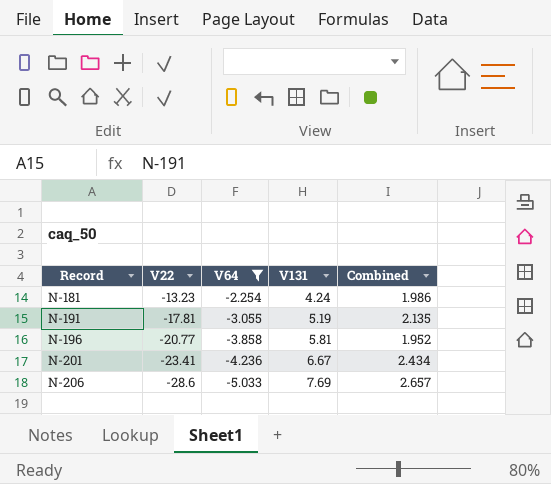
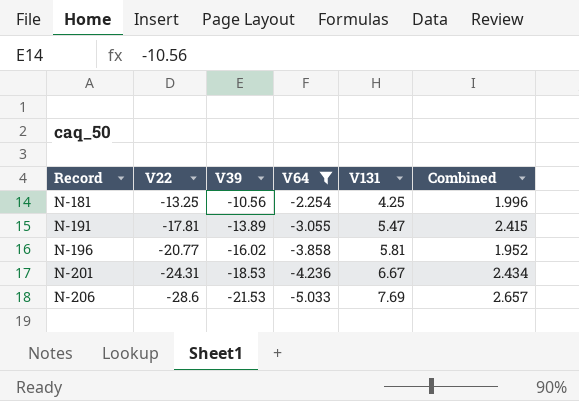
column V39 | position: none -> 3
N-181 | V22: -13.23 -> -13.25
N-181 | V131: 4.24 -> 4.25
N-181 | Combined: 1.986 -> 1.996
N-191 | V131: 5.19 -> 5.47
N-191 | Combined: 2.135 -> 2.415
N-201 | V22: -23.41 -> -24.31

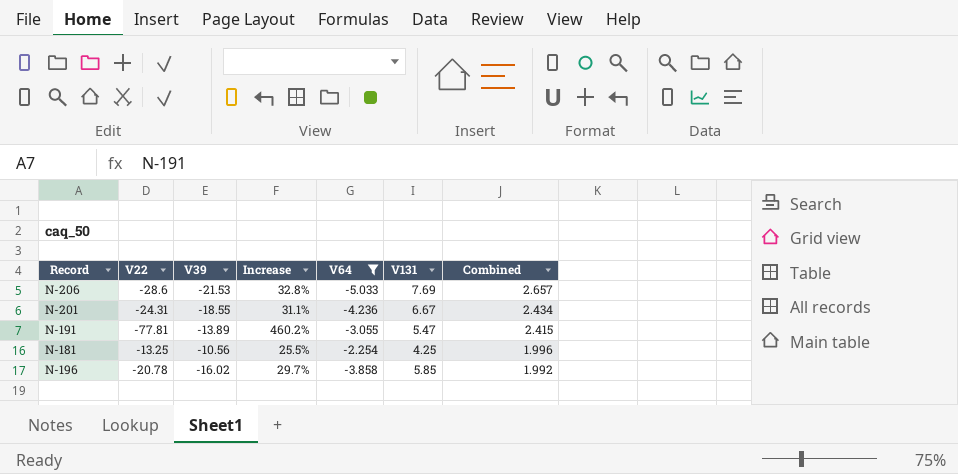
row order: Record ascending -> Combined descending
column Increase | formula: none -> ([V22] - [V39]) / [V39]
N-201 | V39: -18.53 -> -18.55
N-191 | V22: -17.81 -> -77.81
N-196 | V22: -20.77 -> -20.78
N-196 | V131: 5.81 -> 5.85
N-196 | Combined: 1.952 -> 1.992

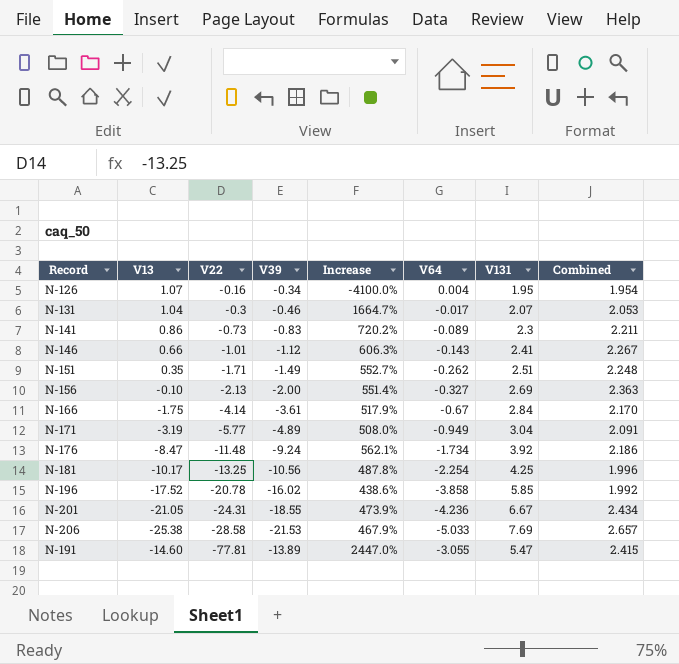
filter: V64 <= -2.254 -> none
row order: Combined descending -> V22 descending
column V13 | position: none -> 2
column Increase | formula: ([V22] - [V39]) / [V39] -> ([V22] - [V64]) / [V64]
N-206 | V22: -28.6 -> -28.58

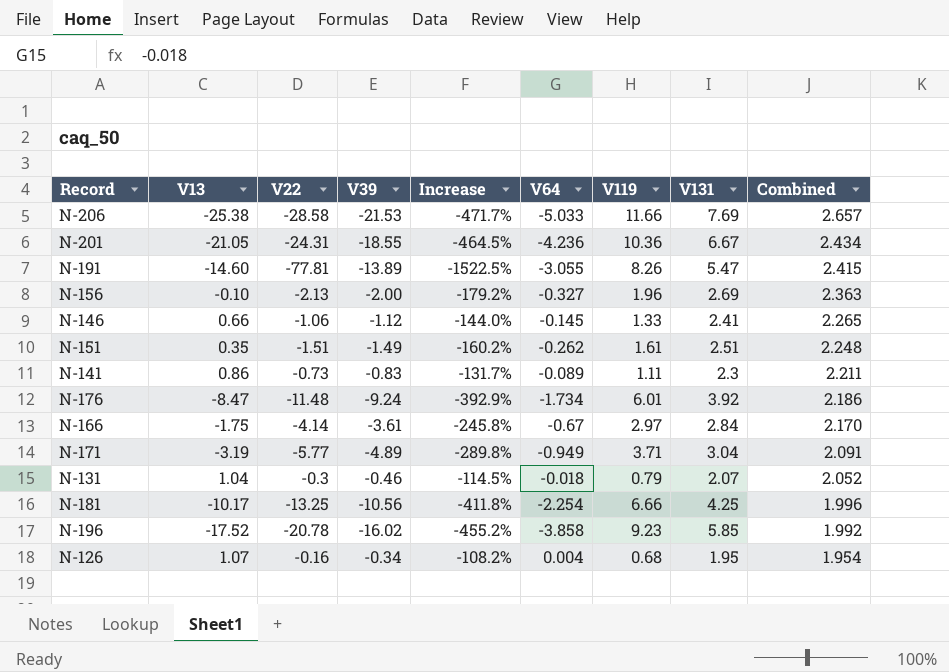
row order: V22 descending -> Combined descending
column Increase | formula: ([V22] - [V64]) / [V64] -> ([V22] - [V131]) / [V131]
column V119 | position: none -> 7
N-146 | V22: -1.01 -> -1.06
N-146 | V64: -0.143 -> -0.145
N-146 | Combined: 2.267 -> 2.265
N-151 | V22: -1.71 -> -1.51
N-131 | V64: -0.017 -> -0.018
N-131 | Combined: 2.053 -> 2.052

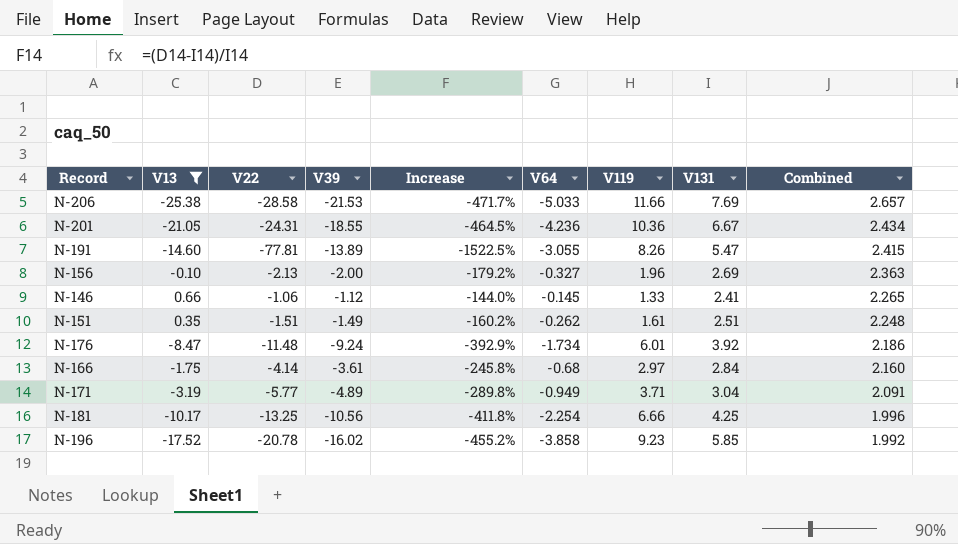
filter: none -> V13 <= 0.66
N-166 | V64: -0.67 -> -0.68
N-166 | Combined: 2.170 -> 2.160

